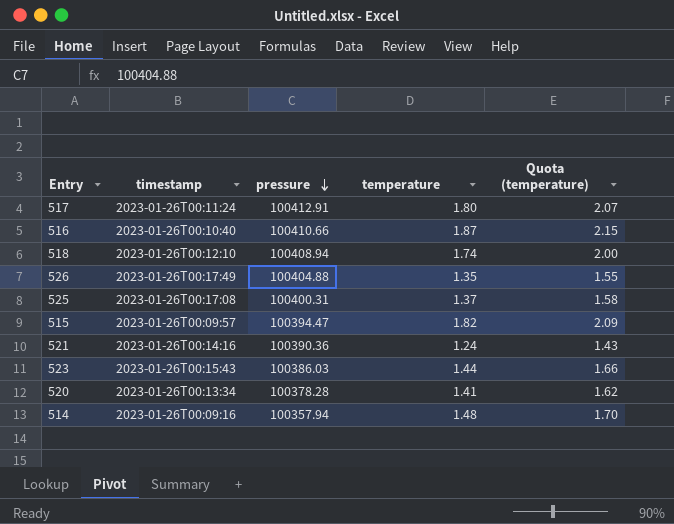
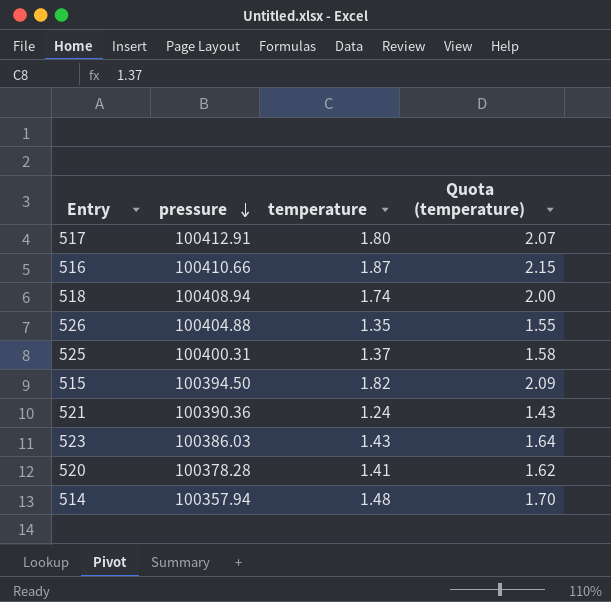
column timestamp | position: 2 -> none
515 | pressure: 100394.47 -> 100394.50
523 | temperature: 1.44 -> 1.43
523 | Quota (temperature): 1.66 -> 1.64

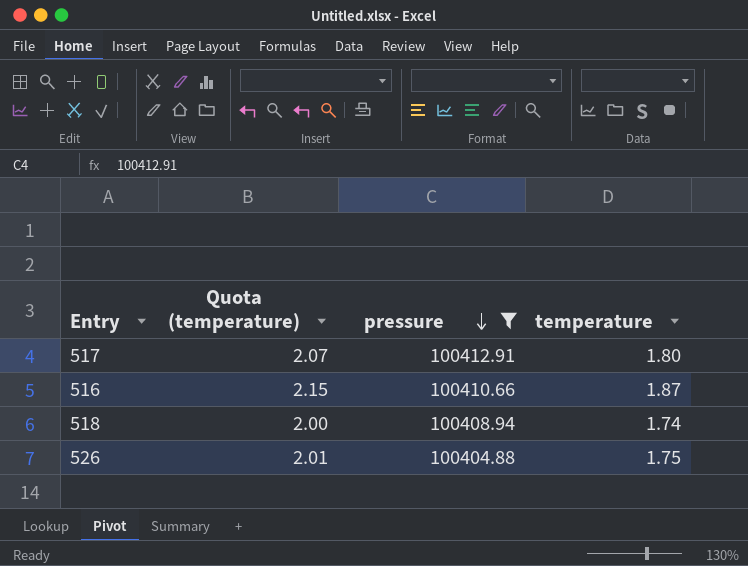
filter: none -> pressure >= 100404.88
column Quota (temperature) | position: 4 -> 2
526 | Quota (temperature): 1.55 -> 2.01
526 | temperature: 1.35 -> 1.75

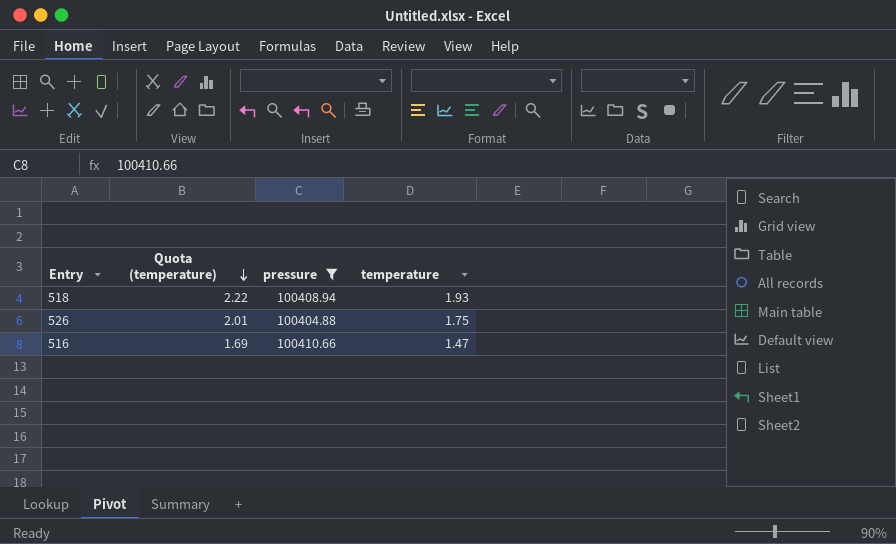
row order: pressure descending -> Quota (temperature) descending
row 517: 2.07 | 100412.91 | 1.80 -> none
518 | Quota (temperature): 2.00 -> 2.22
518 | temperature: 1.74 -> 1.93
516 | Quota (temperature): 2.15 -> 1.69
516 | temperature: 1.87 -> 1.47

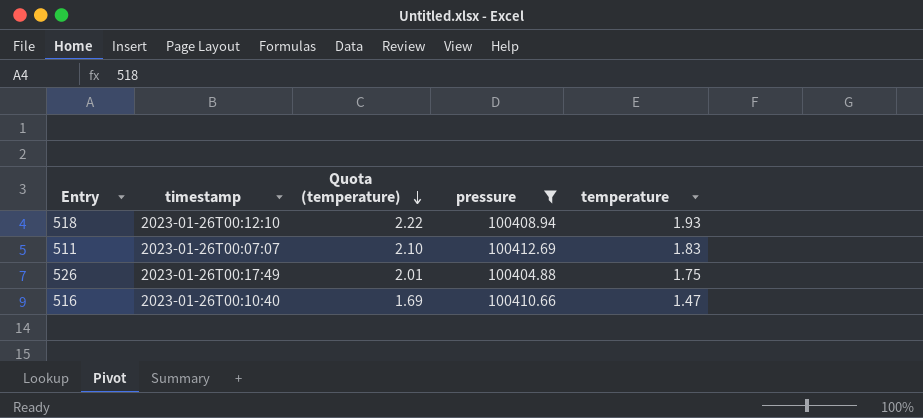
column timestamp | position: none -> 2
row 511: none -> 2023-01-26T00:07:07 | 2.10 | 100412.69 | 1.83

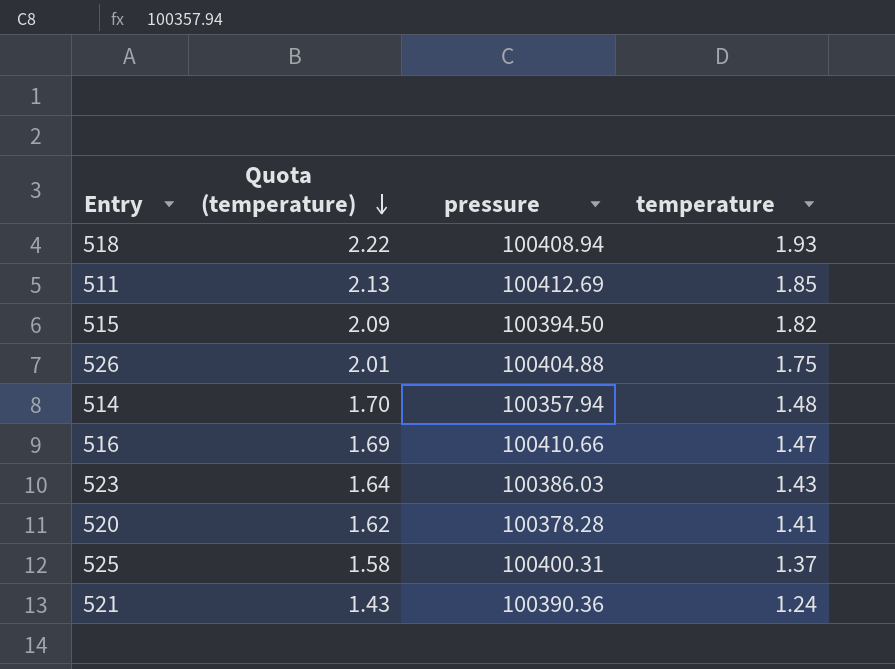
filter: pressure >= 100404.88 -> none
column timestamp | position: 2 -> none
511 | Quota (temperature): 2.10 -> 2.13
511 | temperature: 1.83 -> 1.85

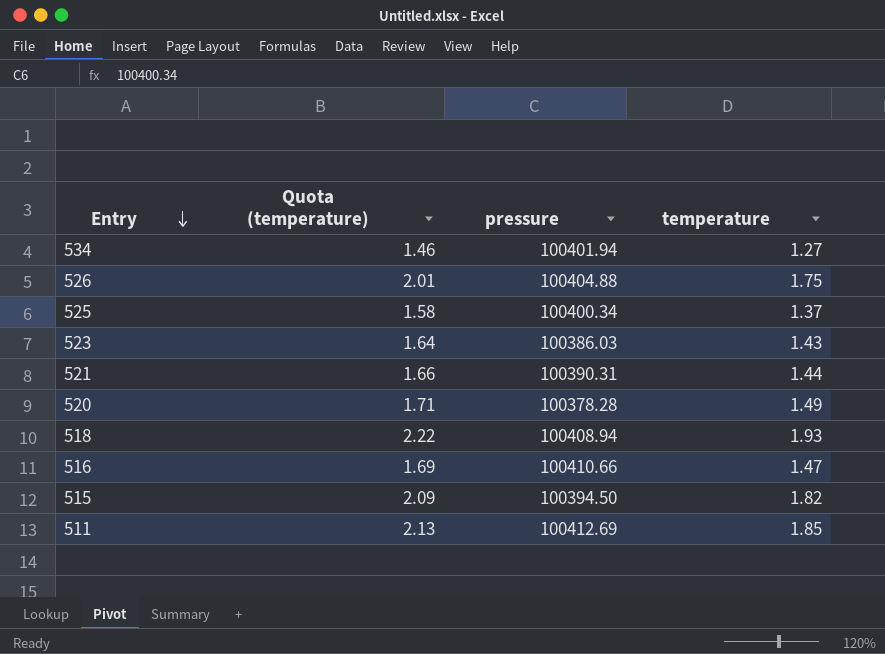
row order: Quota (temperature) descending -> Entry descending
row 514: 1.70 | 100357.94 | 1.48 -> none
row 534: none -> 1.46 | 100401.94 | 1.27
525 | pressure: 100400.31 -> 100400.34
521 | Quota (temperature): 1.43 -> 1.66
521 | pressure: 100390.36 -> 100390.31
521 | temperature: 1.24 -> 1.44
520 | Quota (temperature): 1.62 -> 1.71
520 | temperature: 1.41 -> 1.49

